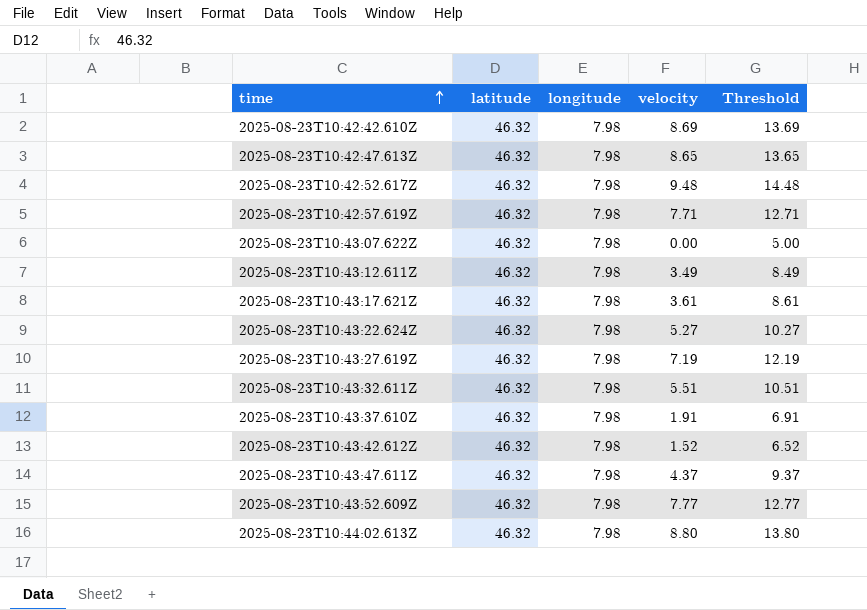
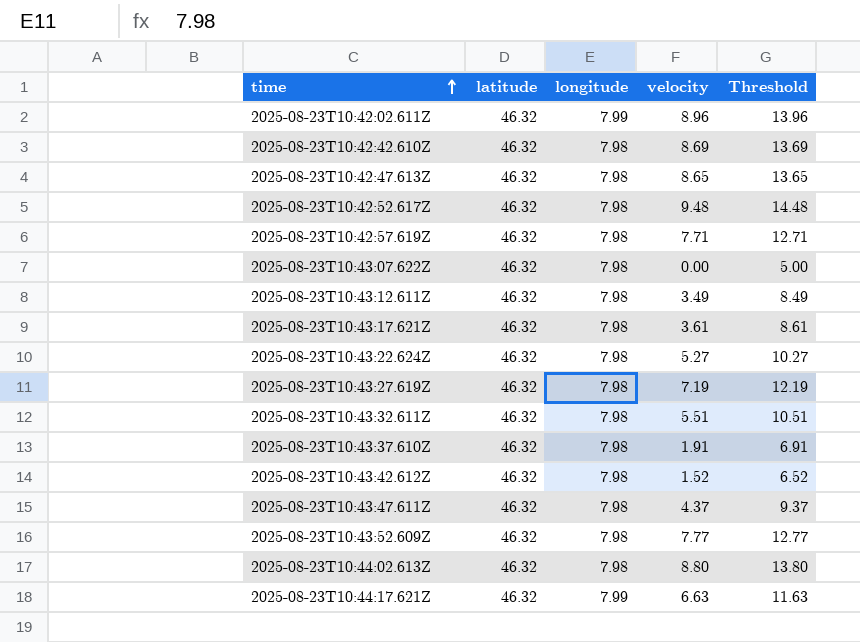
row 2025-08-23T10:42:02.611Z: none -> 46.32 | 7.99 | 8.96 | 13.96
row 2025-08-23T10:44:17.621Z: none -> 46.32 | 7.99 | 6.63 | 11.63

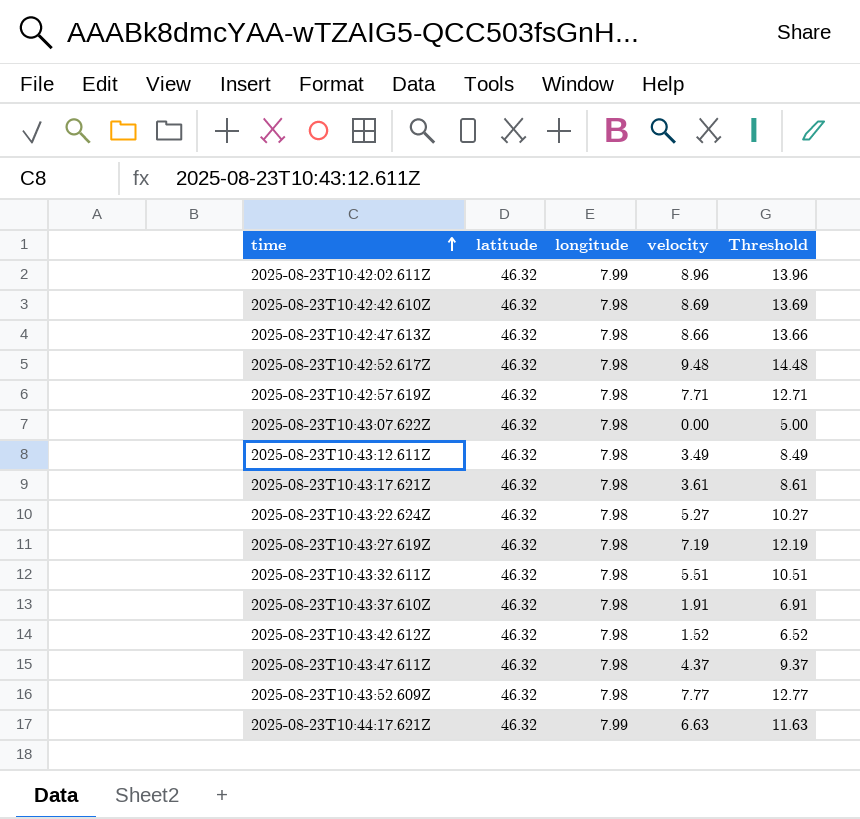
row 2025-08-23T10:44:02.613Z: 46.32 | 7.98 | 8.80 | 13.80 -> none
2025-08-23T10:42:47.613Z | velocity: 8.65 -> 8.66
2025-08-23T10:42:47.613Z | Threshold: 13.65 -> 13.66

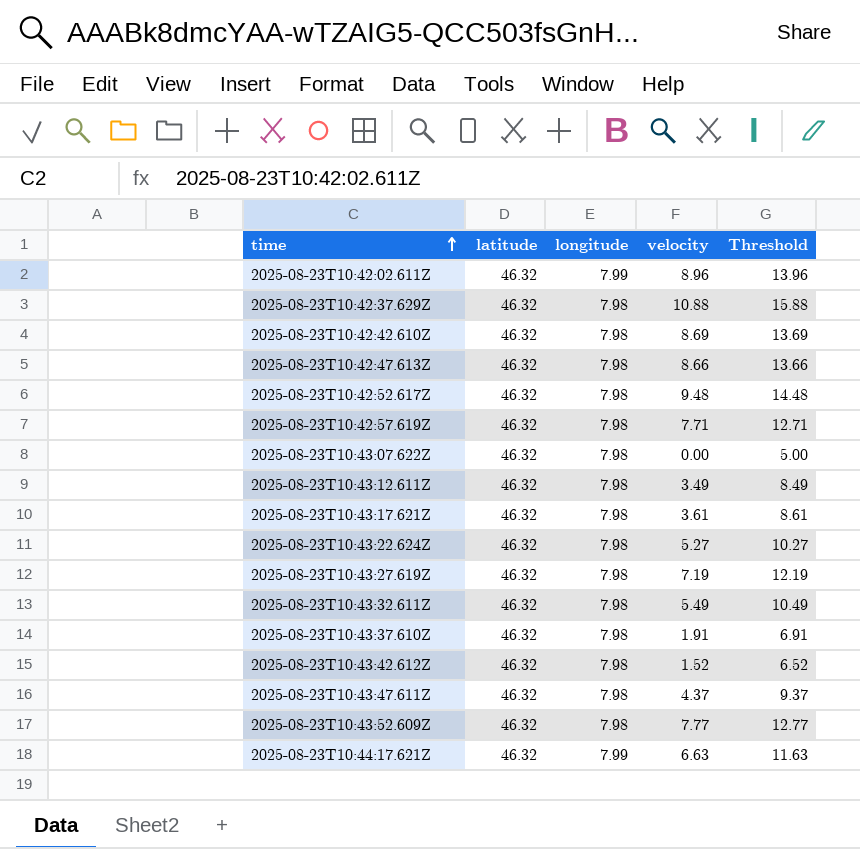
row 2025-08-23T10:42:37.629Z: none -> 46.32 | 7.98 | 10.88 | 15.88
2025-08-23T10:43:32.611Z | velocity: 5.51 -> 5.49
2025-08-23T10:43:32.611Z | Threshold: 10.51 -> 10.49

